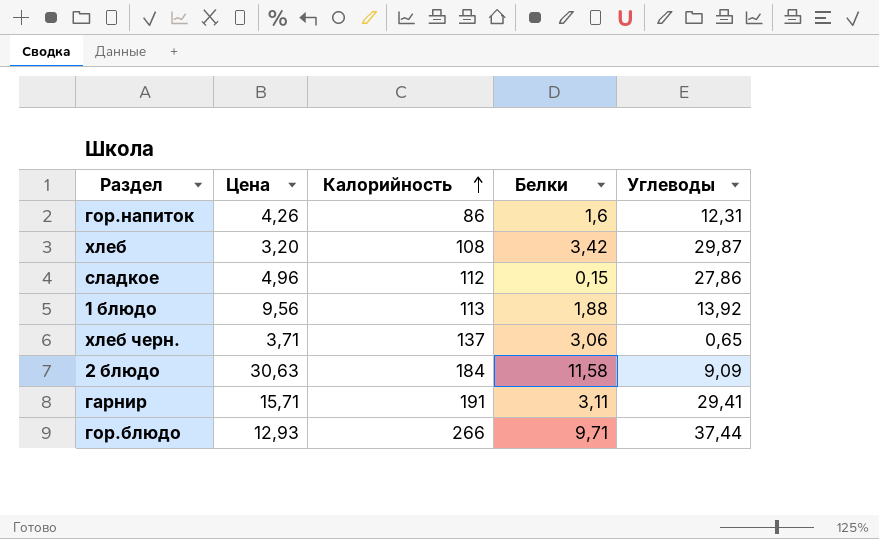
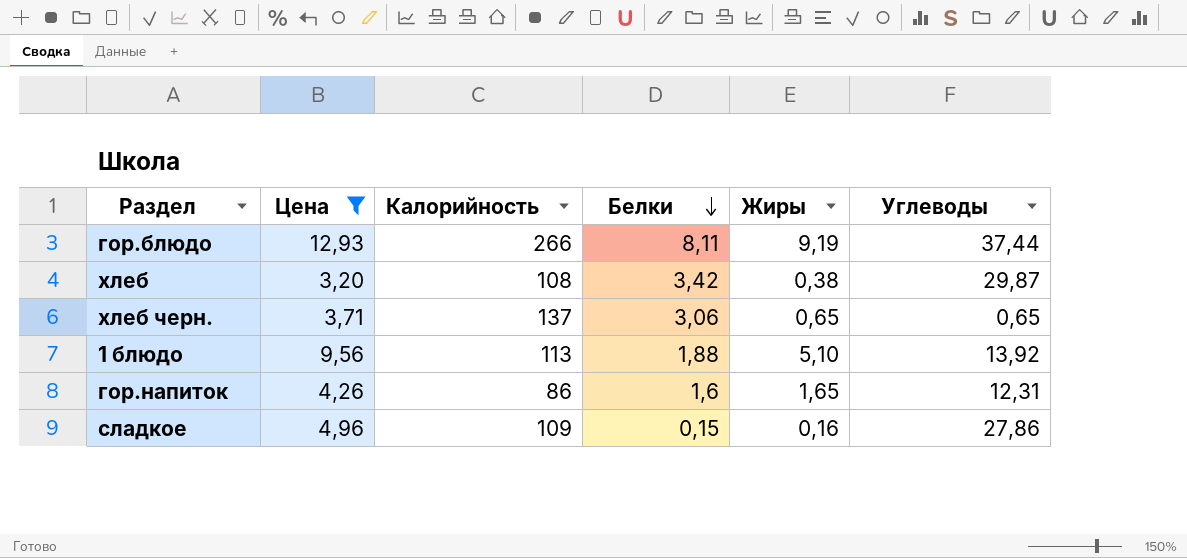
filter: none -> Цена <= 12,93
row order: Калорийность ascending -> Белки descending
column Жиры | position: none -> 5
гор.блюдо | Белки: 9,71 -> 8,11
сладкое | Калорийность: 112 -> 109

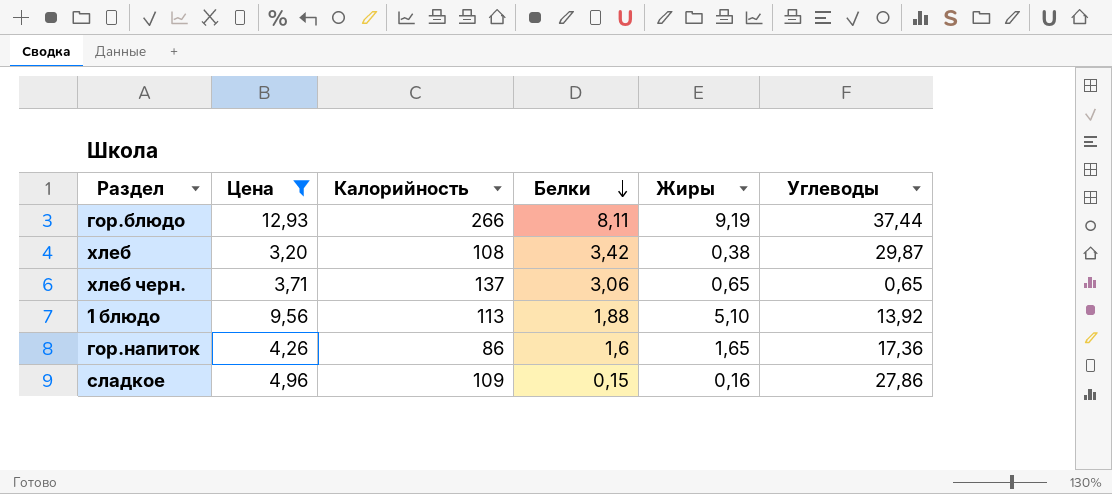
гор.напиток | Углеводы: 12,31 -> 17,36

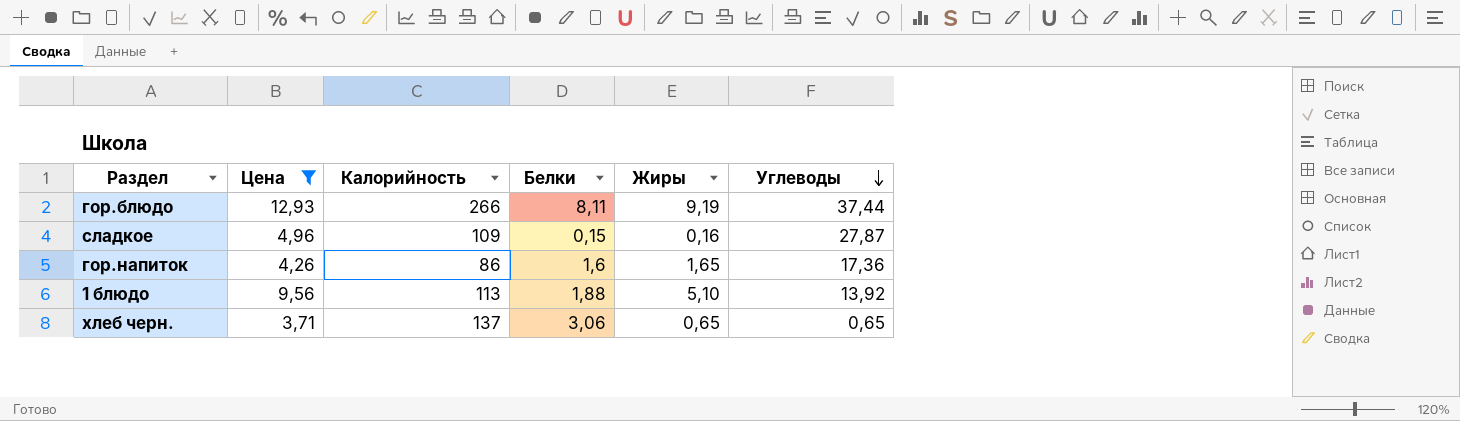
row order: Белки descending -> Углеводы descending
row хлеб: 3,20 | 108 | 3,42 | 0,38 | 29,87 -> none
сладкое | Углеводы: 27,86 -> 27,87

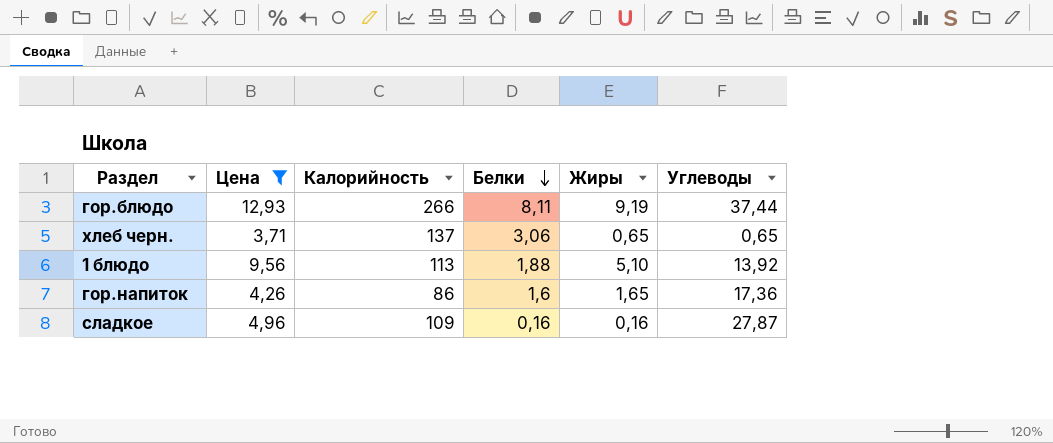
row order: Углеводы descending -> Белки descending
сладкое | Белки: 0,15 -> 0,16

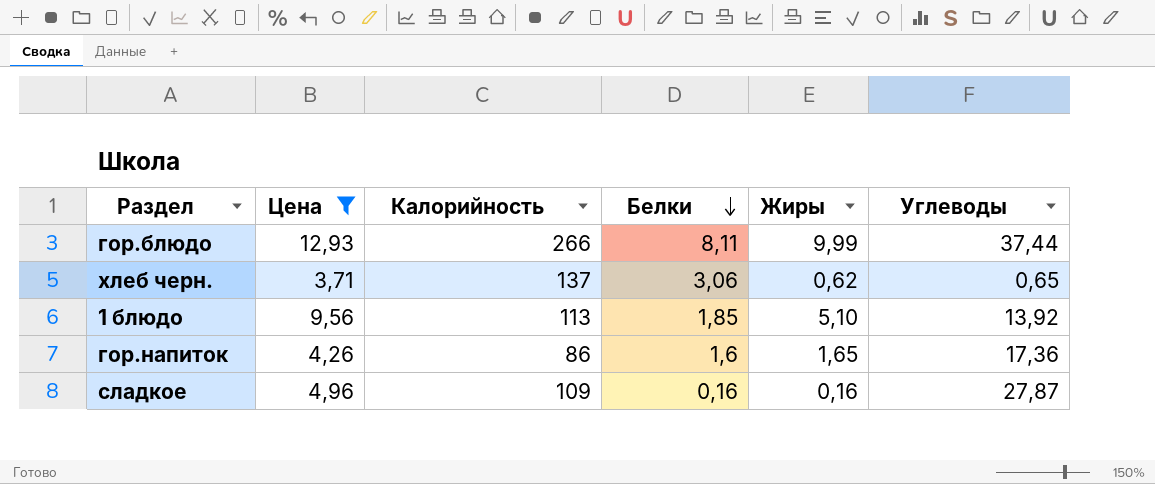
гор.блюдо | Жиры: 9,19 -> 9,99
хлеб черн. | Жиры: 0,65 -> 0,62
1 блюдо | Белки: 1,88 -> 1,85

